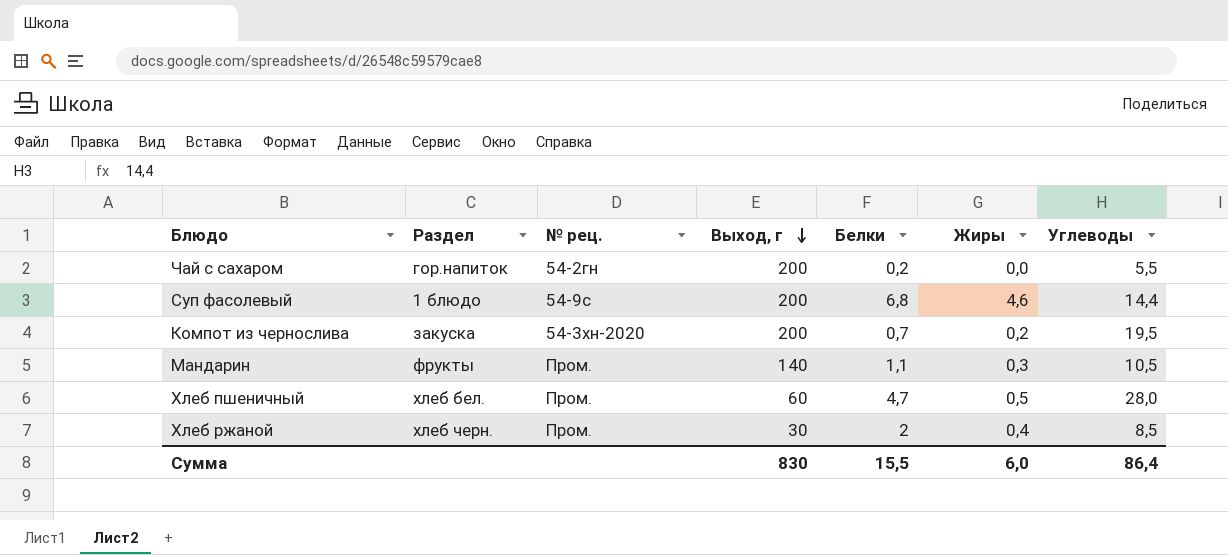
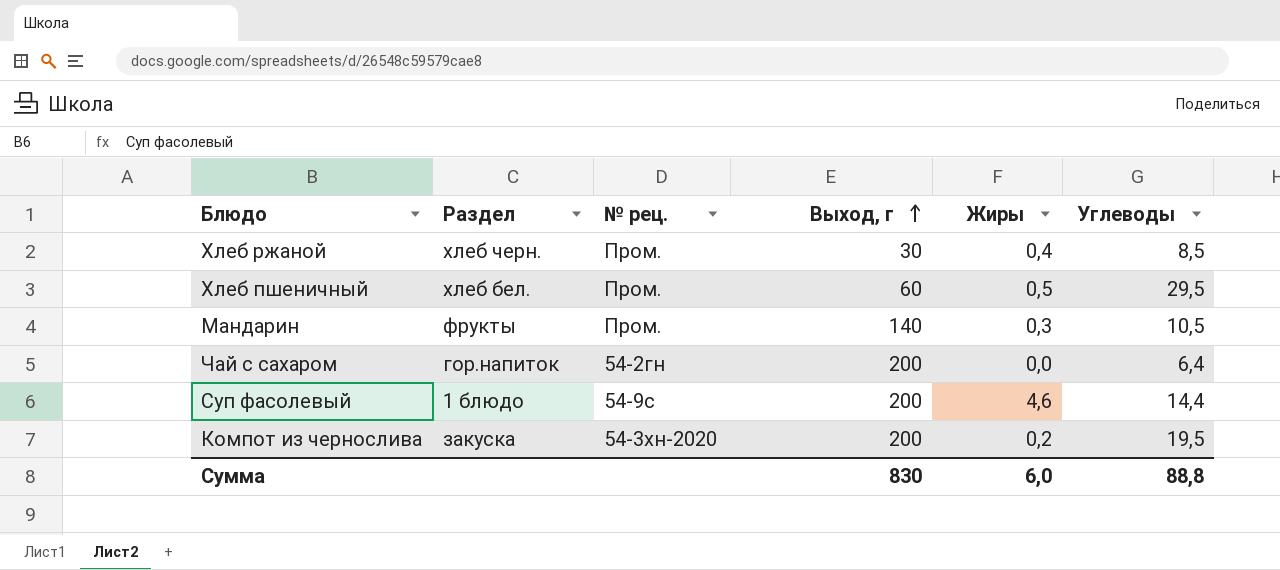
row order: Выход, г descending -> Выход, г ascending
column Белки | position: 5 -> none
Хлеб пшеничный | Углеводы: 28,0 -> 29,5
Чай с сахаром | Углеводы: 5,5 -> 6,4
Сумма | Углеводы: 86,4 -> 88,8

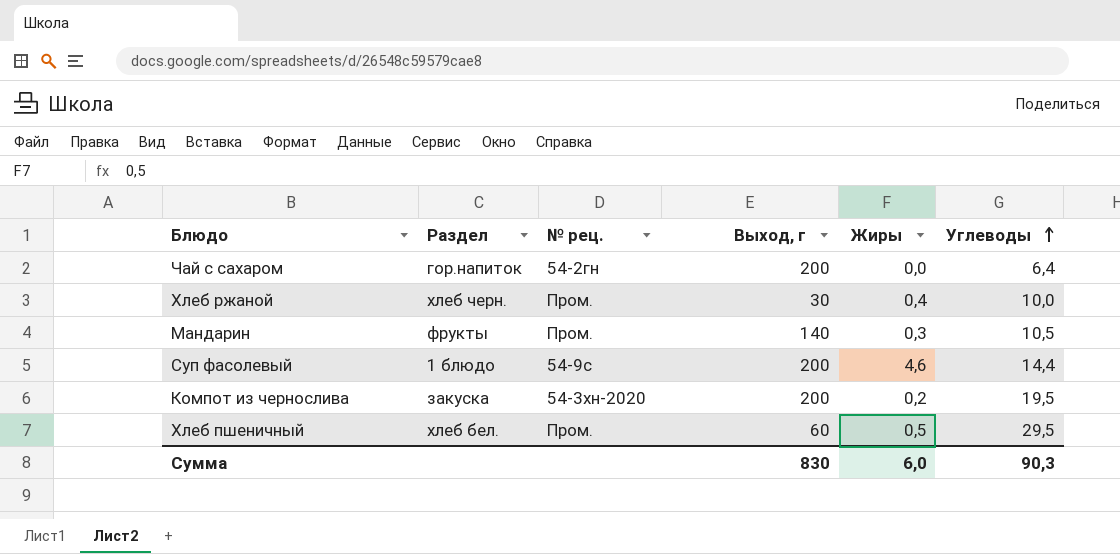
row order: Выход, г ascending -> Углеводы ascending
Хлеб ржаной | Углеводы: 8,5 -> 10,0
Сумма | Углеводы: 88,8 -> 90,3

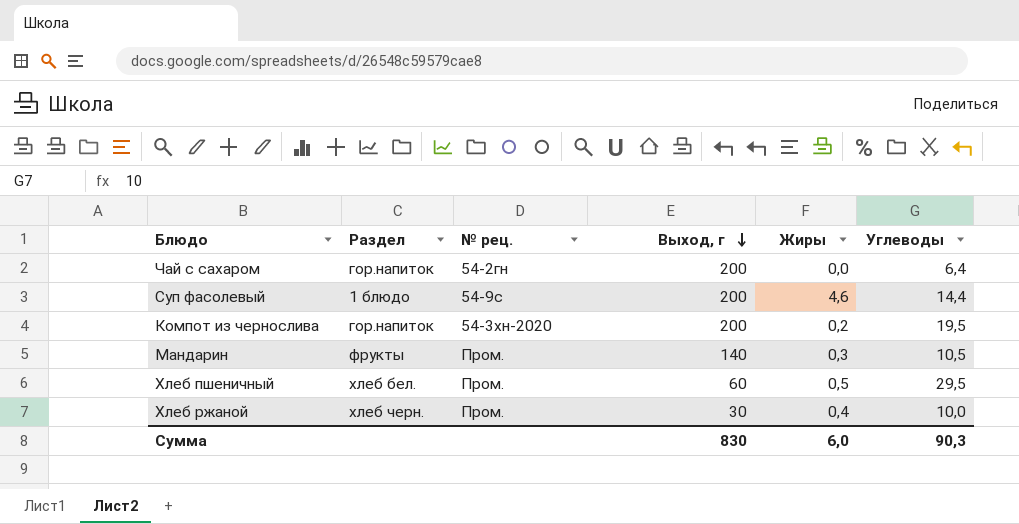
row order: Углеводы ascending -> Выход, г descending
Компот из чернослива | Раздел: закуска -> гор.напиток

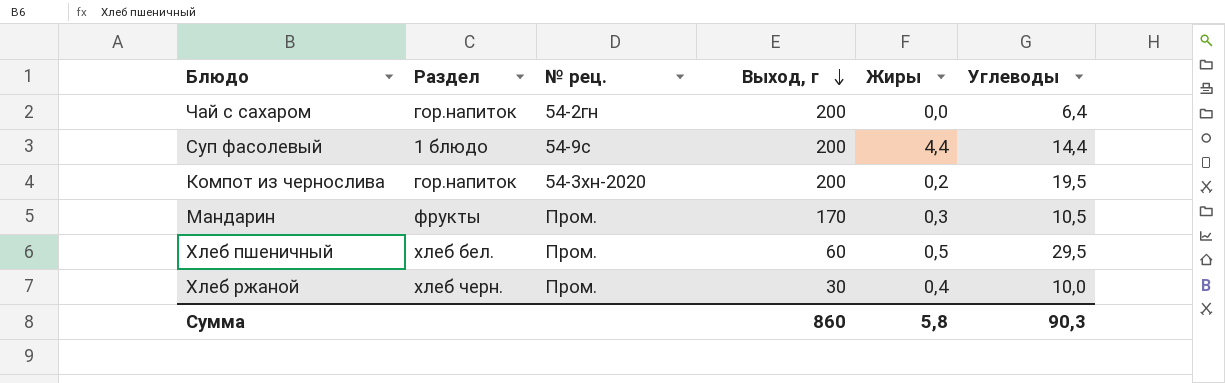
Суп фасолевый | Жиры: 4,6 -> 4,4
Мандарин | Выход, г: 140 -> 170
Сумма | Выход, г: 830 -> 860
Сумма | Жиры: 6,0 -> 5,8

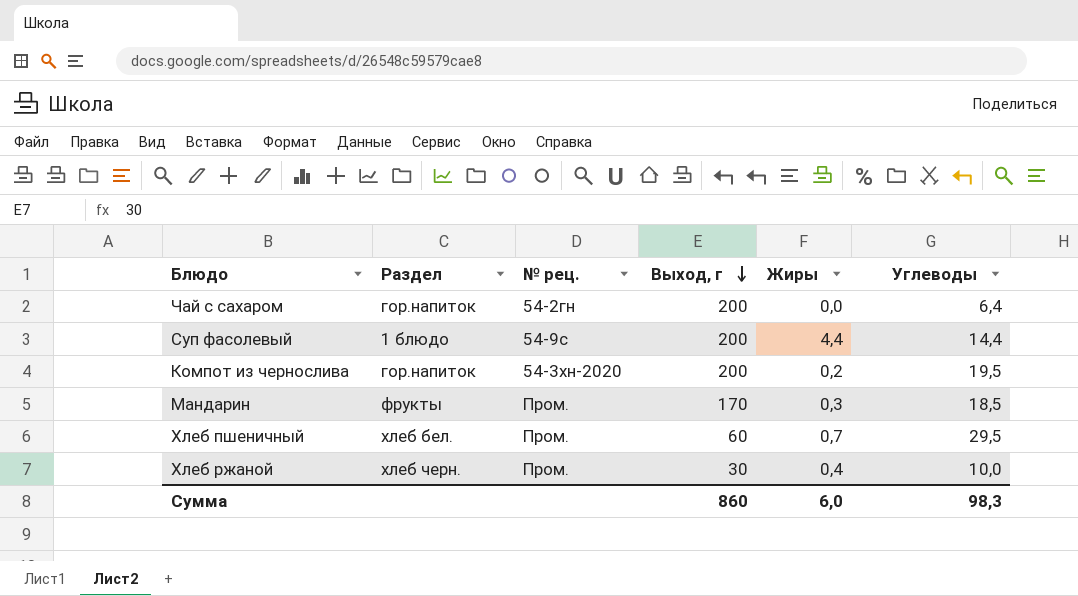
Мандарин | Углеводы: 10,5 -> 18,5
Хлеб пшеничный | Жиры: 0,5 -> 0,7
Сумма | Жиры: 5,8 -> 6,0
Сумма | Углеводы: 90,3 -> 98,3

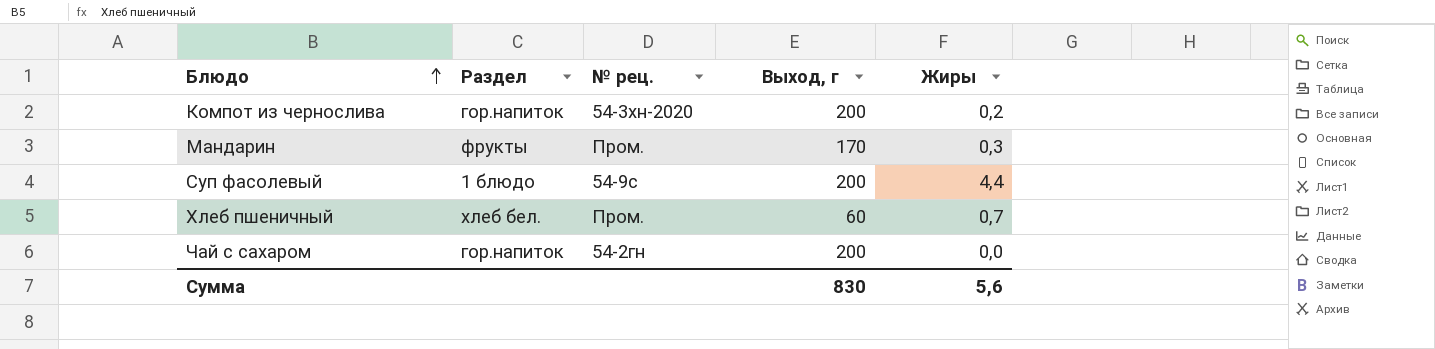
row order: Выход, г descending -> Блюдо ascending
column Углеводы | position: 6 -> none
row Хлеб ржаной: хлеб черн. | Пром. | 30 | 0,4 | 10,0 -> none
Сумма | Выход, г: 860 -> 830
Сумма | Жиры: 6,0 -> 5,6

